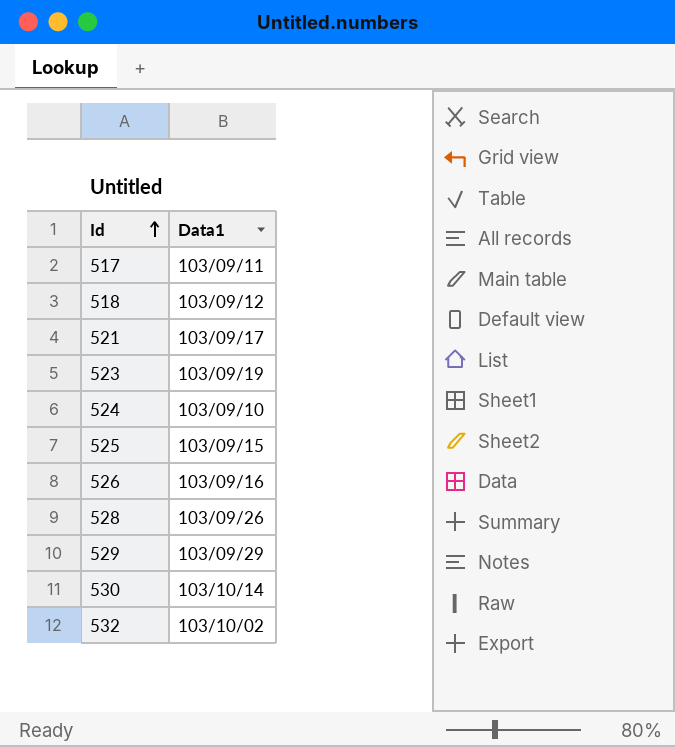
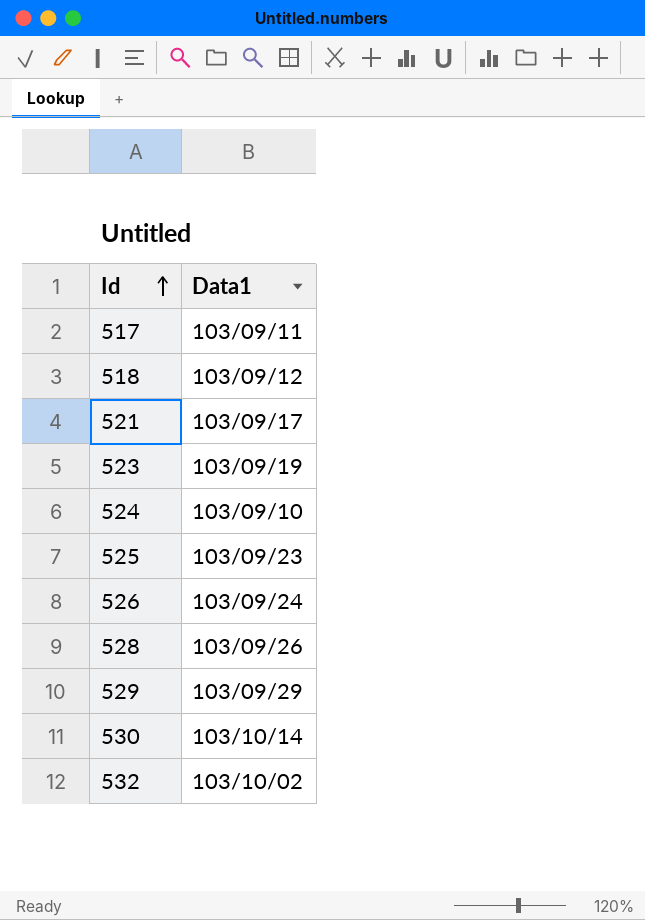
525 | Data1: 103/09/15 -> 103/09/23
526 | Data1: 103/09/16 -> 103/09/24

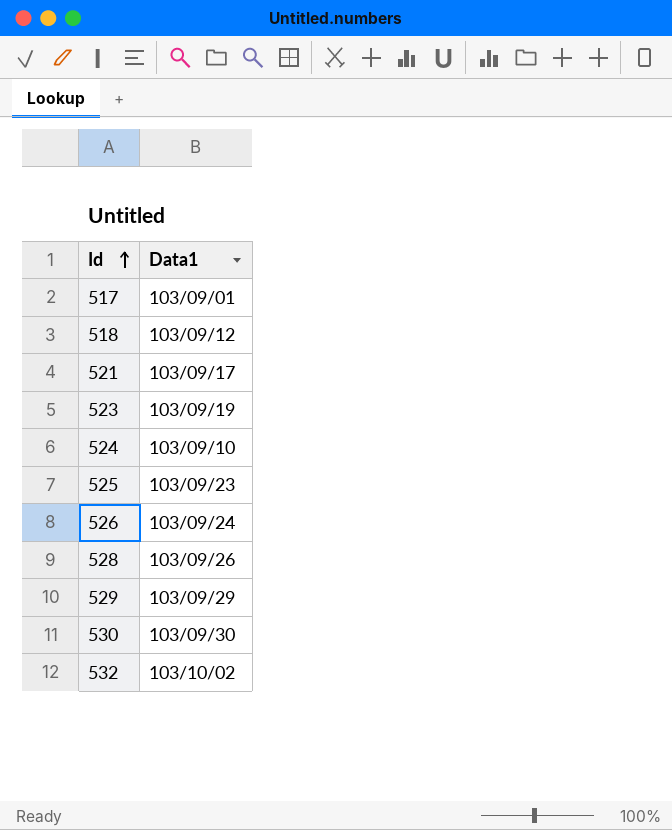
517 | Data1: 103/09/11 -> 103/09/01
530 | Data1: 103/10/14 -> 103/09/30

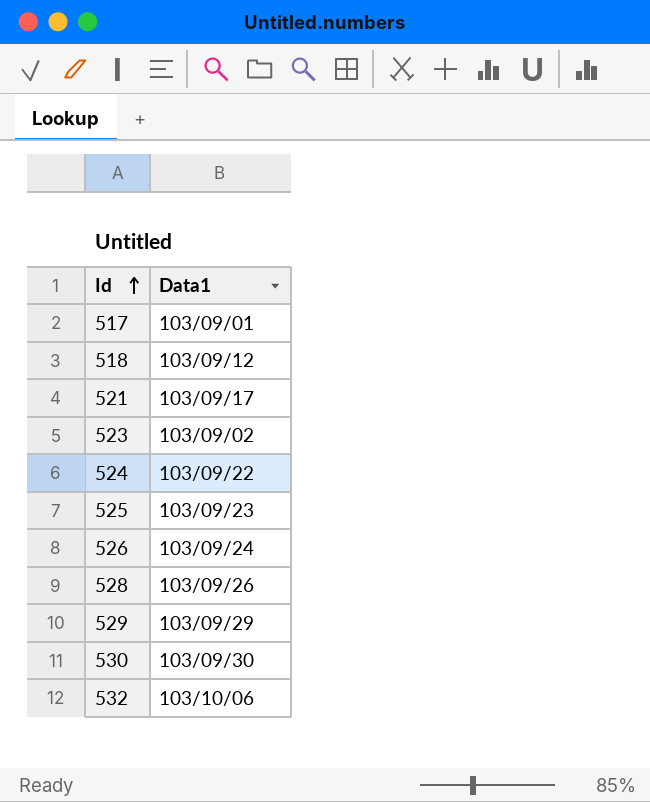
523 | Data1: 103/09/19 -> 103/09/02
524 | Data1: 103/09/10 -> 103/09/22
532 | Data1: 103/10/02 -> 103/10/06

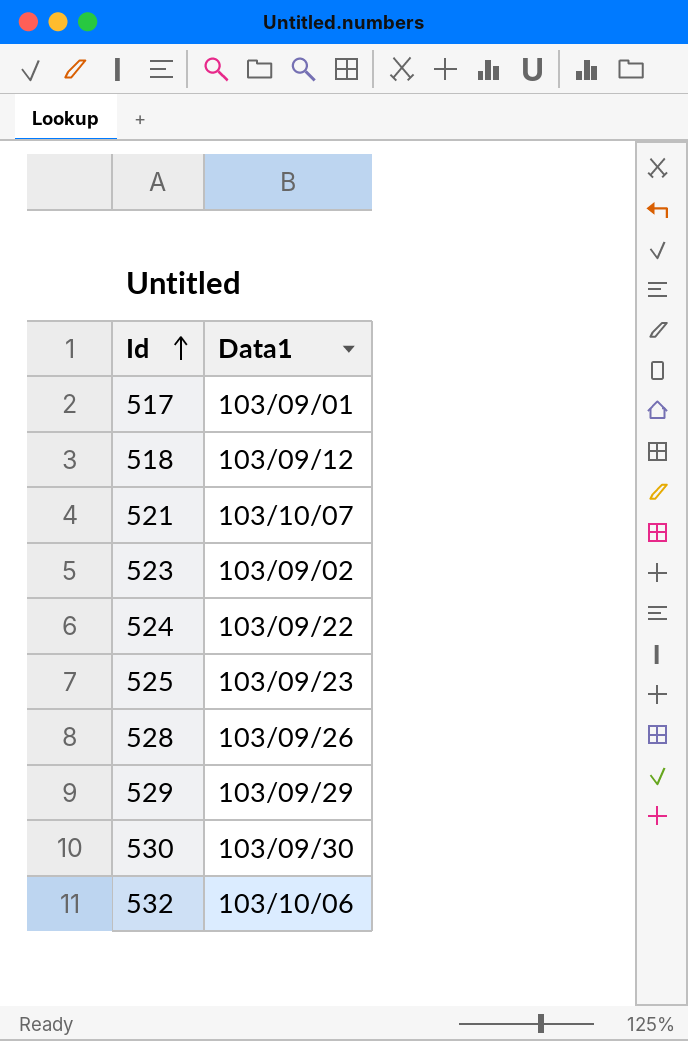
row 526: 103/09/24 -> none
521 | Data1: 103/09/17 -> 103/10/07

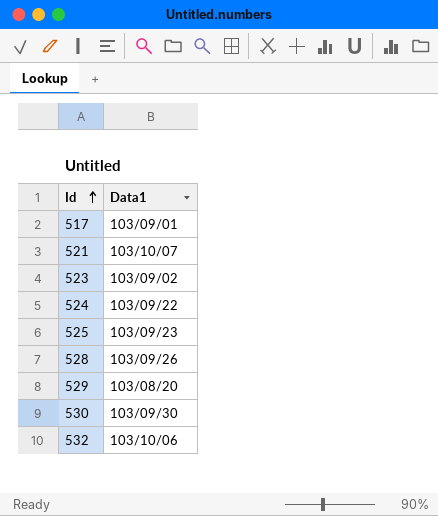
row 518: 103/09/12 -> none
529 | Data1: 103/09/29 -> 103/08/20

